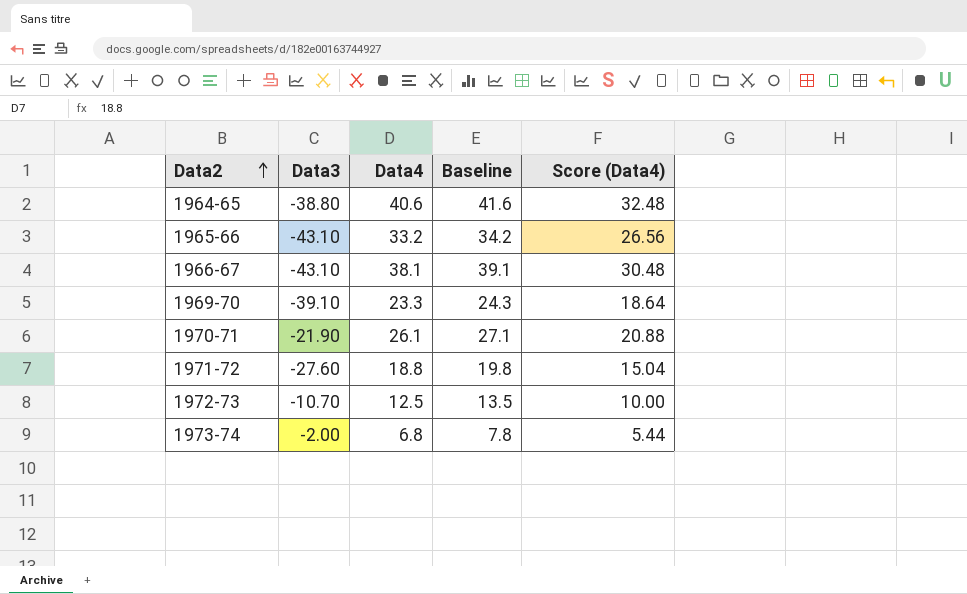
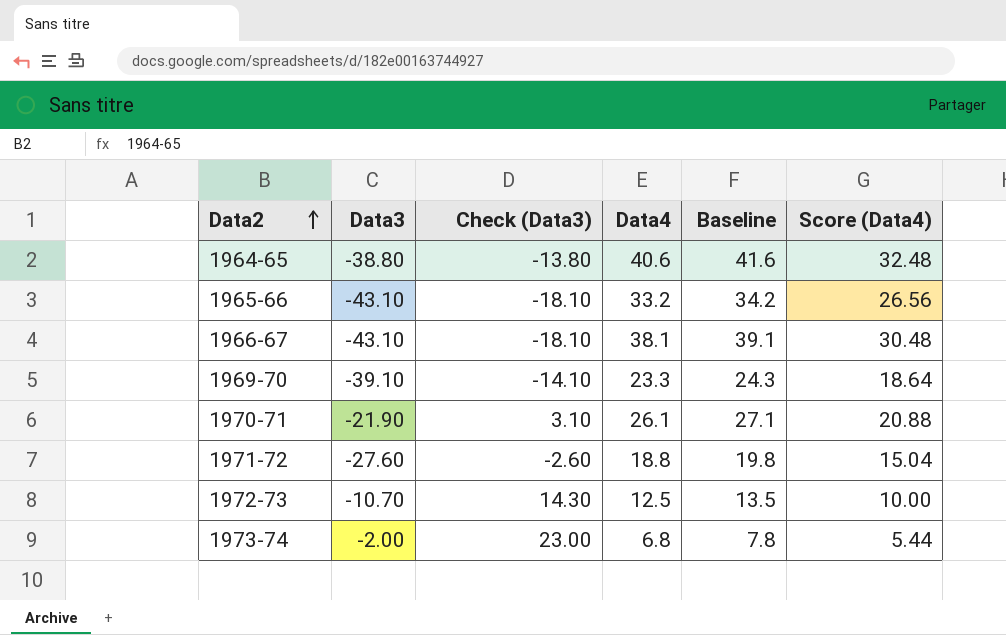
column Check (Data3) | formula: none -> [Data3] + 25

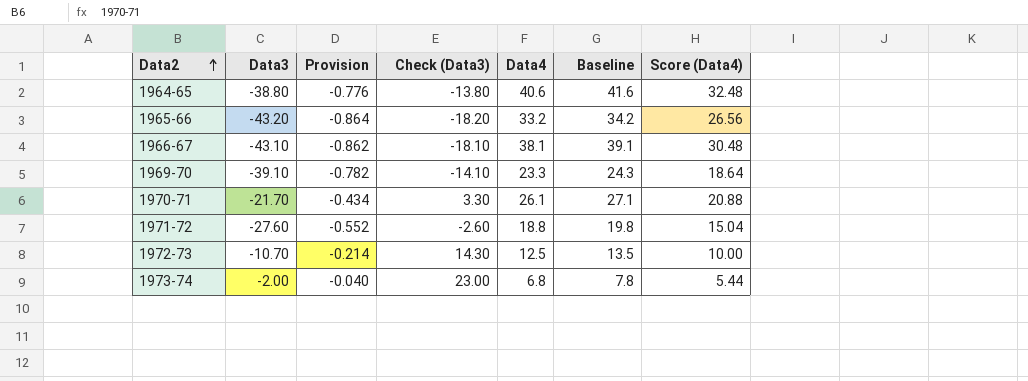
column Provision | formula: none -> [Data3] * 0.02
1965-66 | Data3: -43.10 -> -43.20
1965-66 | Check (Data3): -18.10 -> -18.20
1970-71 | Data3: -21.90 -> -21.70
1970-71 | Check (Data3): 3.10 -> 3.30

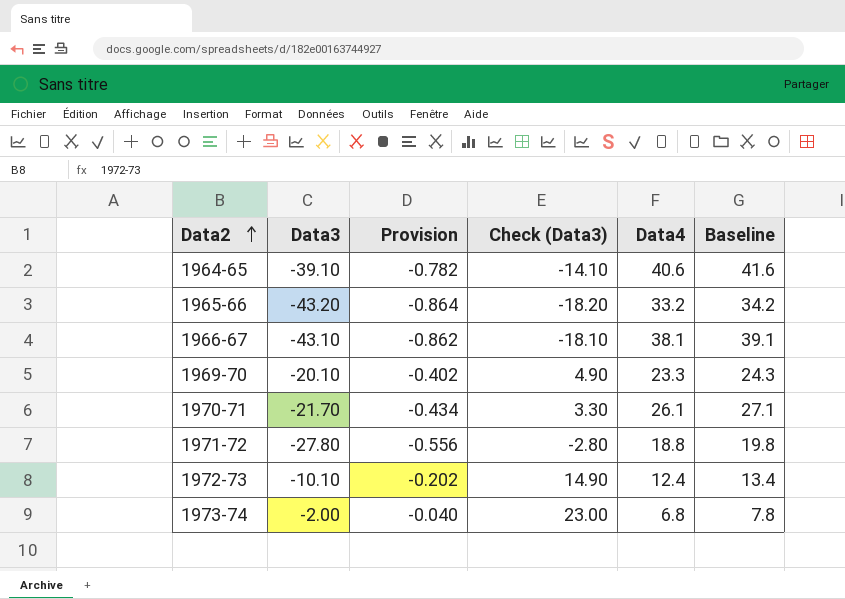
column Score (Data4) | formula: [Data4] * 0.8 -> none
1964-65 | Data3: -38.80 -> -39.10
1964-65 | Provision: -0.776 -> -0.782
1964-65 | Check (Data3): -13.80 -> -14.10
1969-70 | Data3: -39.10 -> -20.10
1969-70 | Provision: -0.782 -> -0.402
1969-70 | Check (Data3): -14.10 -> 4.90
1971-72 | Data3: -27.60 -> -27.80
1971-72 | Provision: -0.552 -> -0.556
1971-72 | Check (Data3): -2.60 -> -2.80
1972-73 | Data3: -10.70 -> -10.10
1972-73 | Provision: -0.214 -> -0.202
1972-73 | Check (Data3): 14.30 -> 14.90
1972-73 | Data4: 12.5 -> 12.4
1972-73 | Baseline: 13.5 -> 13.4

